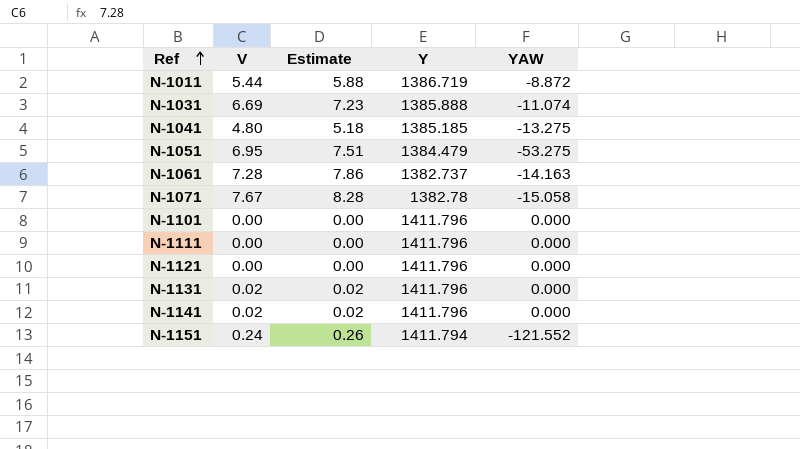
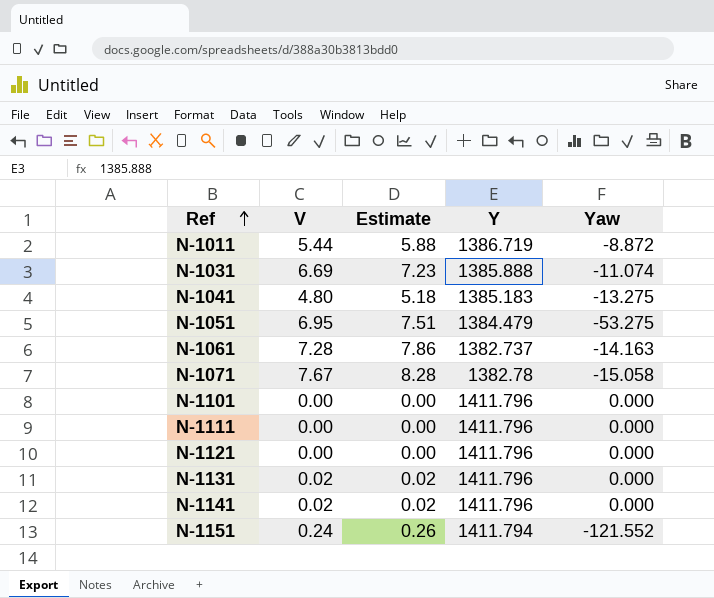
column name: YAW -> Yaw
N-1041 | Y: 1385.185 -> 1385.183

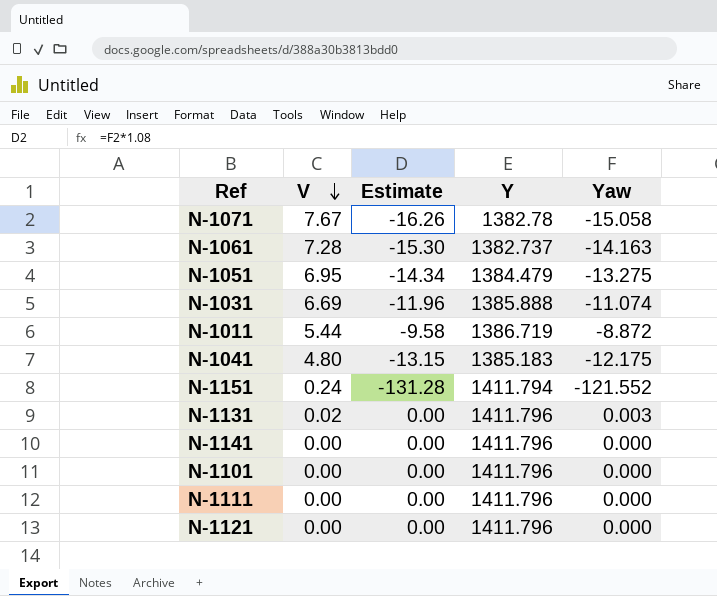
row order: Ref ascending -> V descending
column Estimate | formula: [V] * 1.08 -> [Yaw] * 1.08
N-1051 | Yaw: -53.275 -> -13.275
N-1041 | Yaw: -13.275 -> -12.175
N-1131 | Yaw: 0.000 -> 0.003
N-1141 | V: 0.02 -> 0.00

